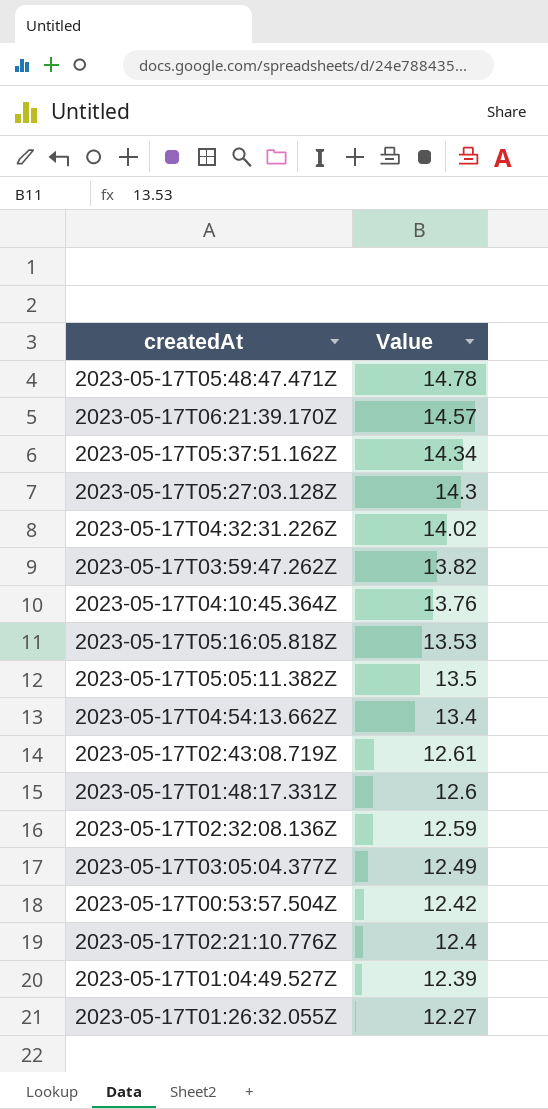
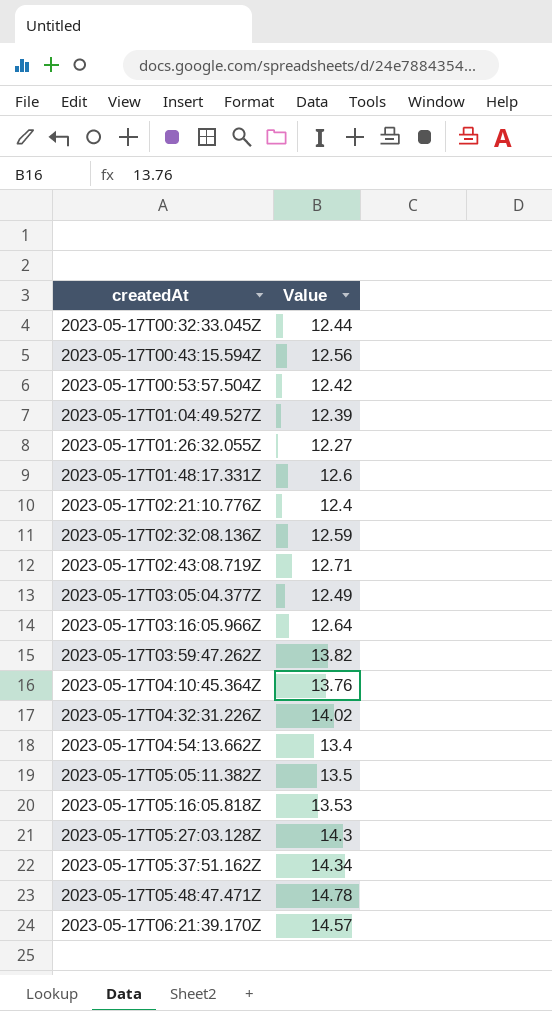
row order: Value descending -> createdAt ascending
row 2023-05-17T00:32:33.045Z: none -> 12.44
row 2023-05-17T00:43:15.594Z: none -> 12.56
2023-05-17T02:43:08.719Z | Value: 12.61 -> 12.71
row 2023-05-17T03:16:05.966Z: none -> 12.64

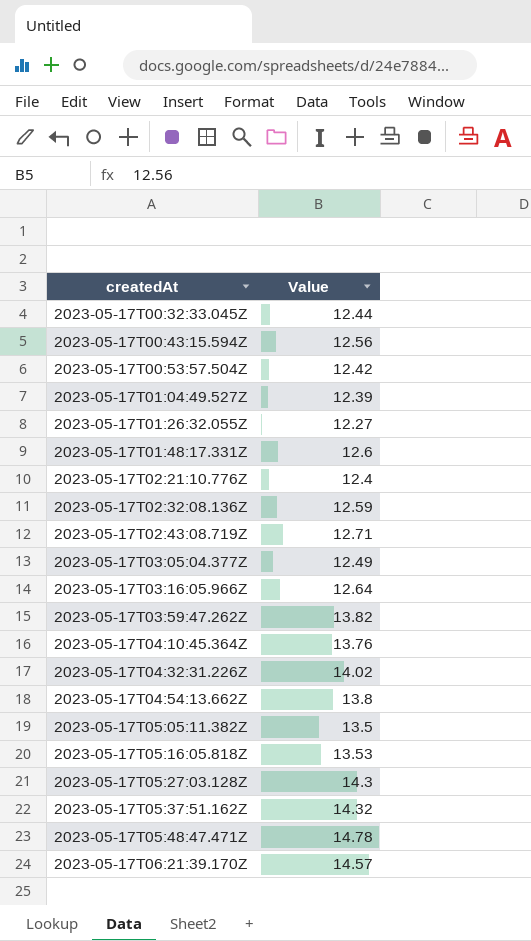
2023-05-17T04:54:13.662Z | Value: 13.4 -> 13.8
2023-05-17T05:37:51.162Z | Value: 14.34 -> 14.32

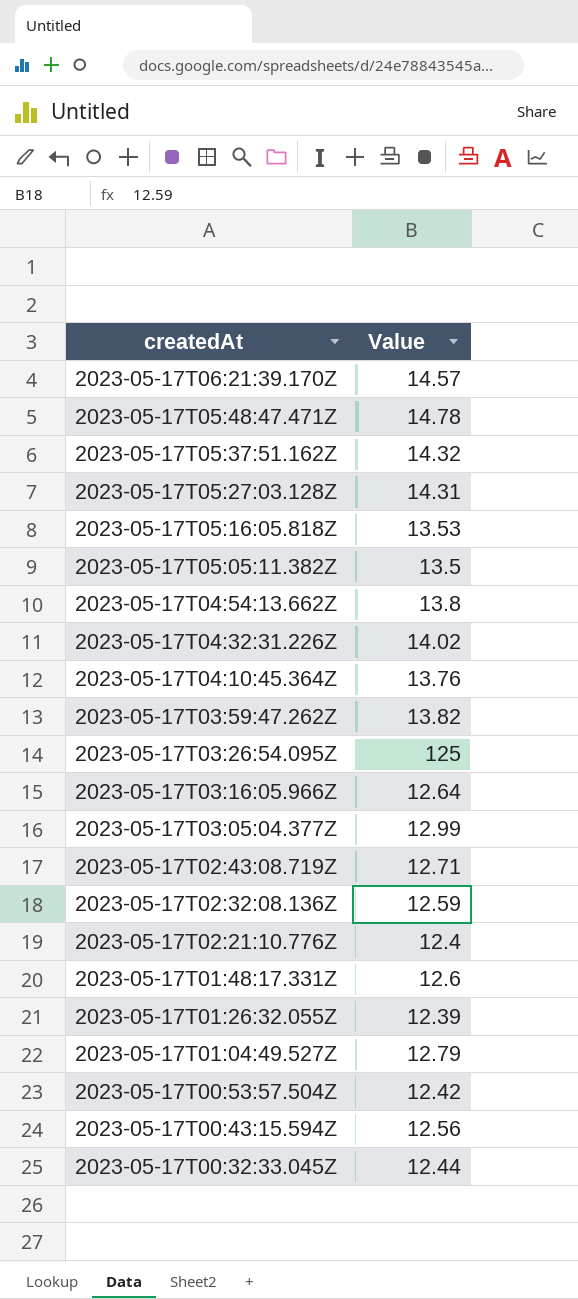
row order: createdAt ascending -> createdAt descending
2023-05-17T05:27:03.128Z | Value: 14.3 -> 14.31
row 2023-05-17T03:26:54.095Z: none -> 125
2023-05-17T03:05:04.377Z | Value: 12.49 -> 12.99
2023-05-17T01:26:32.055Z | Value: 12.27 -> 12.39
2023-05-17T01:04:49.527Z | Value: 12.39 -> 12.79

